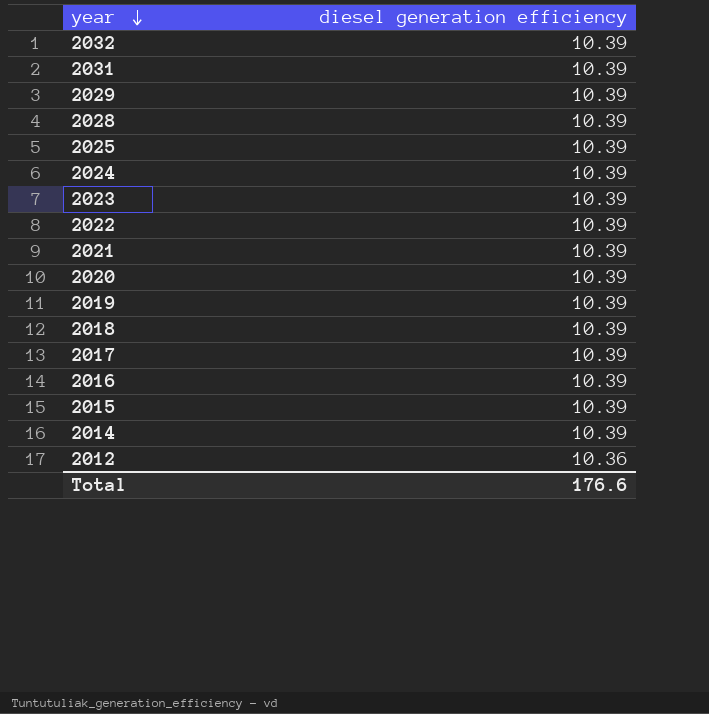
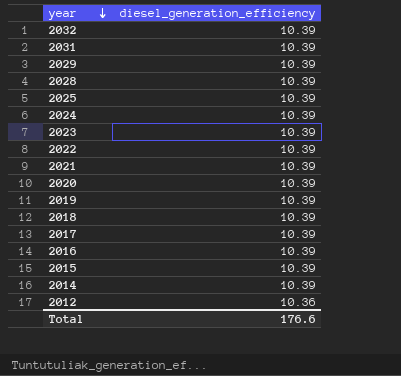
column name: diesel generation efficiency -> diesel_generation_efficiency

